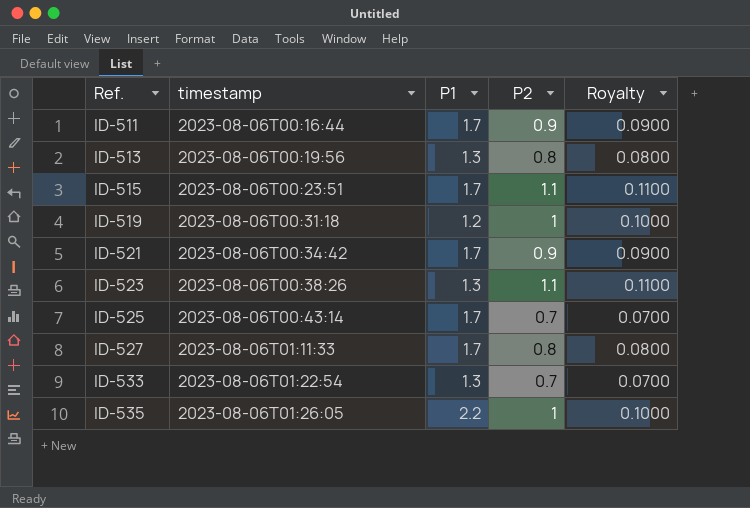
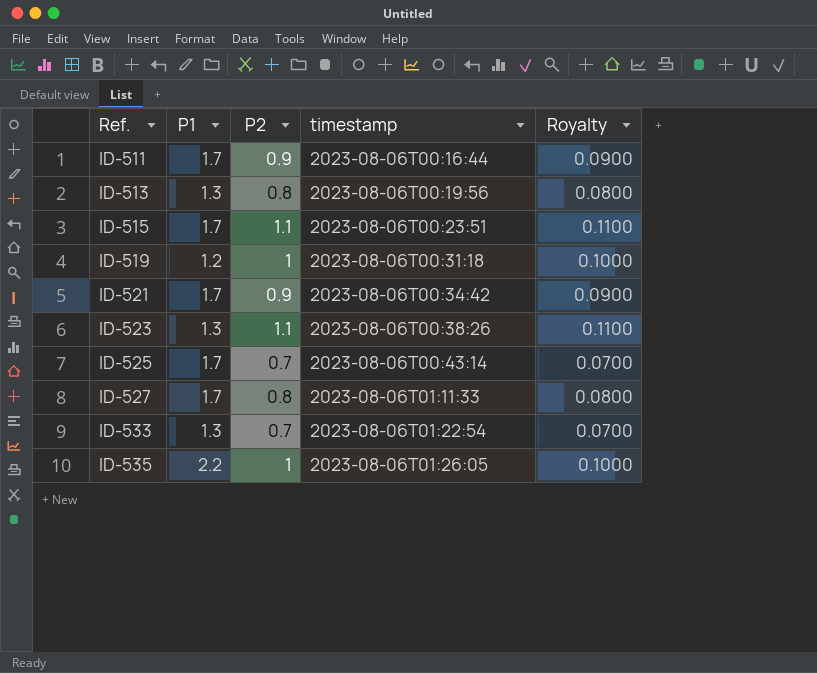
column timestamp | position: 2 -> 4

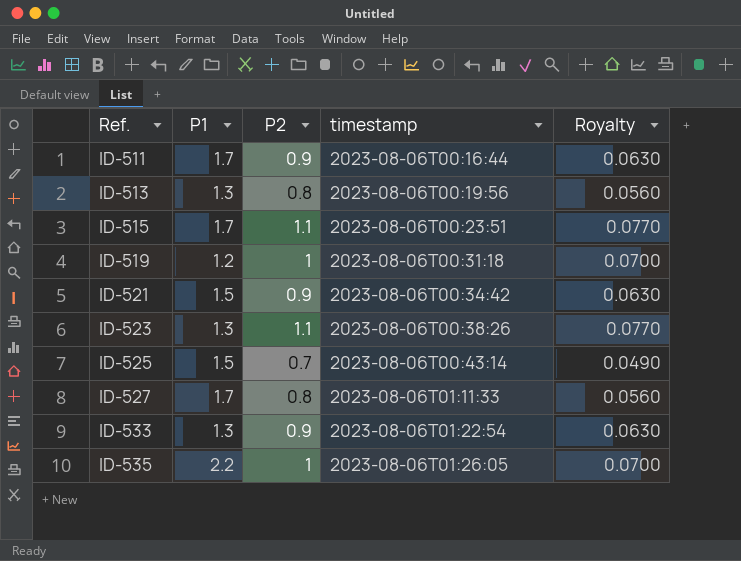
column Royalty | formula: [P2] * 0.1 -> [P2] * 0.07
ID-521 | P1: 1.7 -> 1.5
ID-525 | P1: 1.7 -> 1.5
ID-533 | P2: 0.7 -> 0.9

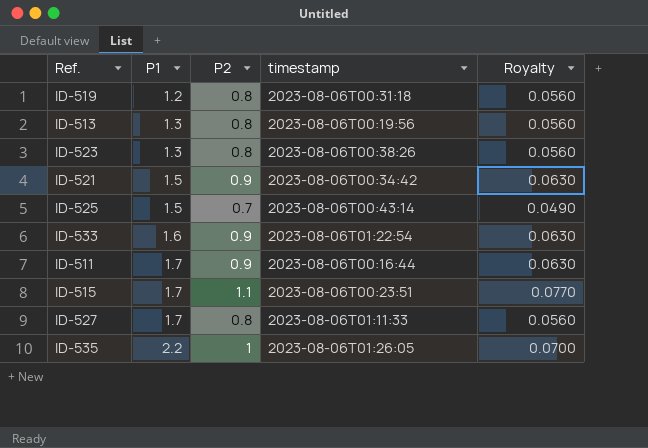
row order: Ref. ascending -> P1 ascending
ID-519 | P2: 1 -> 0.8
ID-519 | Royalty: 0.0700 -> 0.0560
ID-523 | P2: 1.1 -> 0.8
ID-523 | Royalty: 0.0770 -> 0.0560
ID-533 | P1: 1.3 -> 1.6

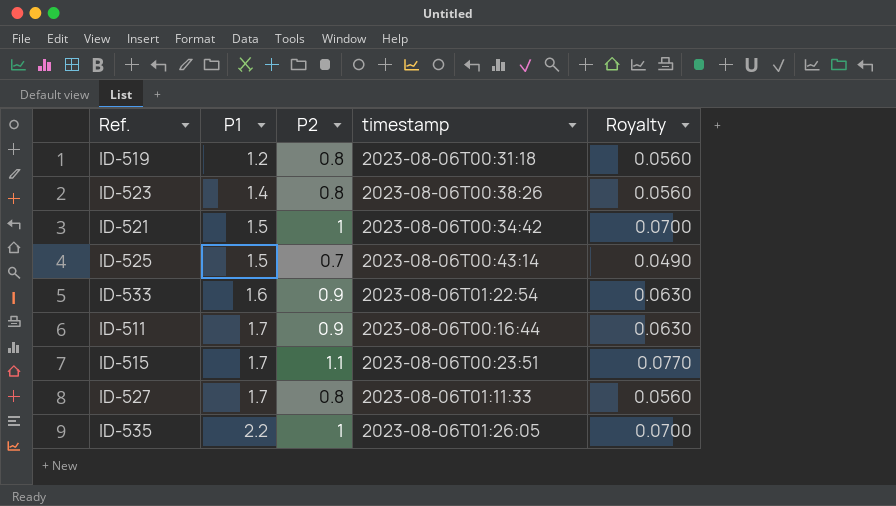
row ID-513: 1.3 | 0.8 | 2023-08-06T00:19:56 | 0.0560 -> none
ID-523 | P1: 1.3 -> 1.4
ID-521 | P2: 0.9 -> 1
ID-521 | Royalty: 0.0630 -> 0.0700

